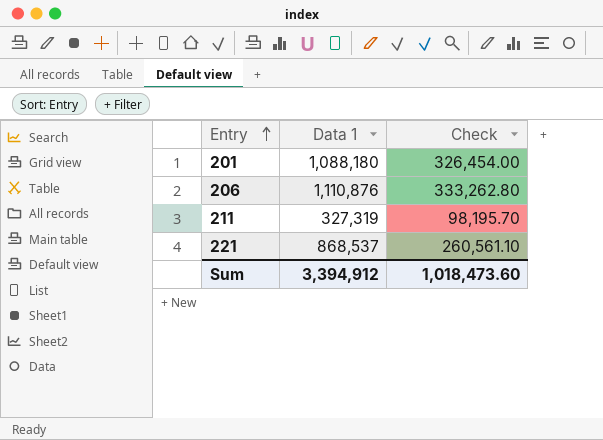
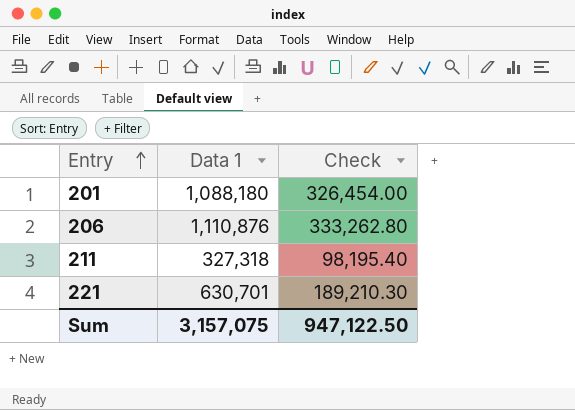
211 | Data 1: 327,319 -> 327,318
211 | Check: 98,195.70 -> 98,195.40
221 | Data 1: 868,537 -> 630,701
221 | Check: 260,561.10 -> 189,210.30
Sum | Data 1: 3,394,912 -> 3,157,075
Sum | Check: 1,018,473.60 -> 947,122.50

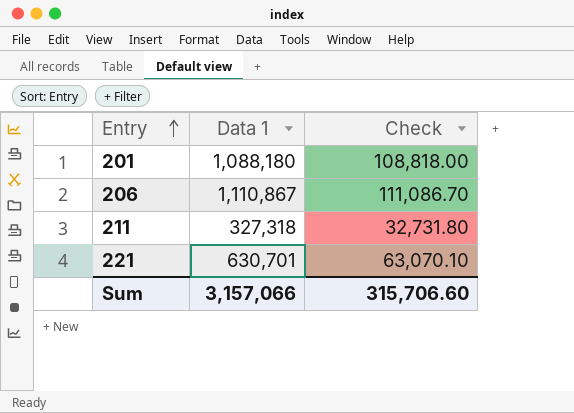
column Check | formula: [Data 1] * 0.3 -> [Data 1] * 0.1
206 | Data 1: 1,110,876 -> 1,110,867
Sum | Data 1: 3,157,075 -> 3,157,066
Sum | Check: 947,122.50 -> 315,706.60

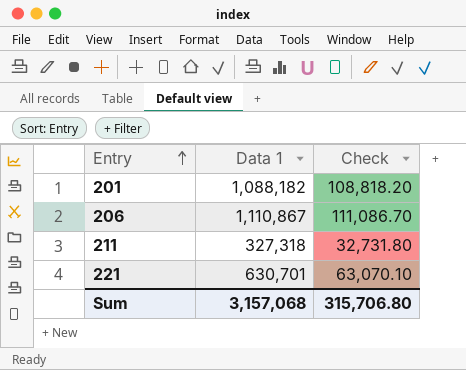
201 | Data 1: 1,088,180 -> 1,088,182
201 | Check: 108,818.00 -> 108,818.20
Sum | Data 1: 3,157,066 -> 3,157,068
Sum | Check: 315,706.60 -> 315,706.80

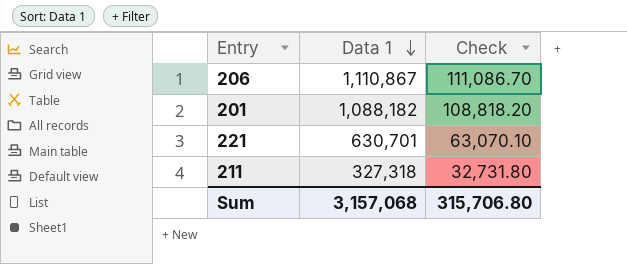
row order: Entry ascending -> Data 1 descending

